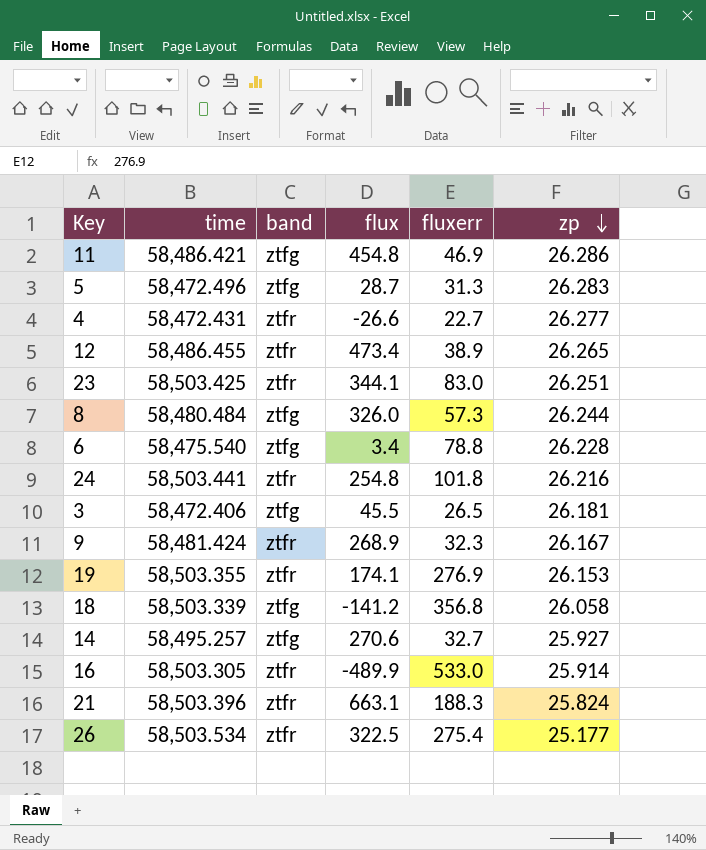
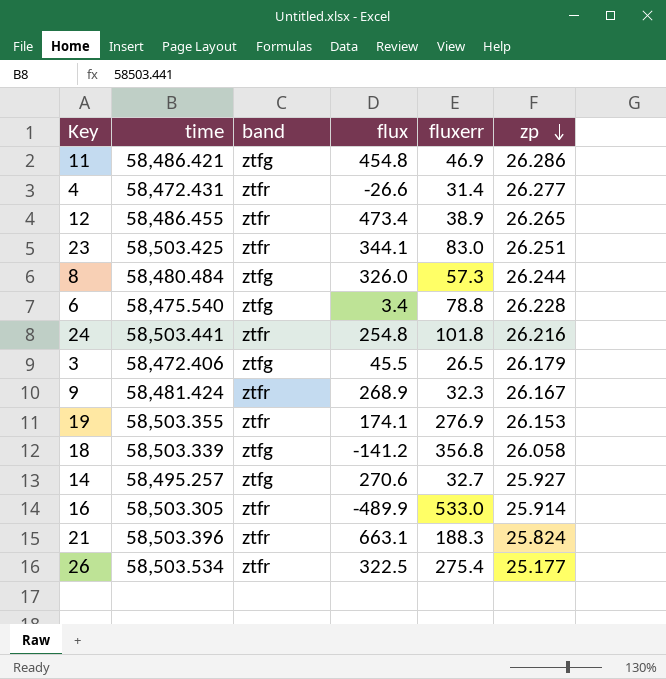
row 5: 58,472.496 | ztfg | 28.7 | 31.3 | 26.283 -> none
4 | fluxerr: 22.7 -> 31.4
3 | zp: 26.181 -> 26.179

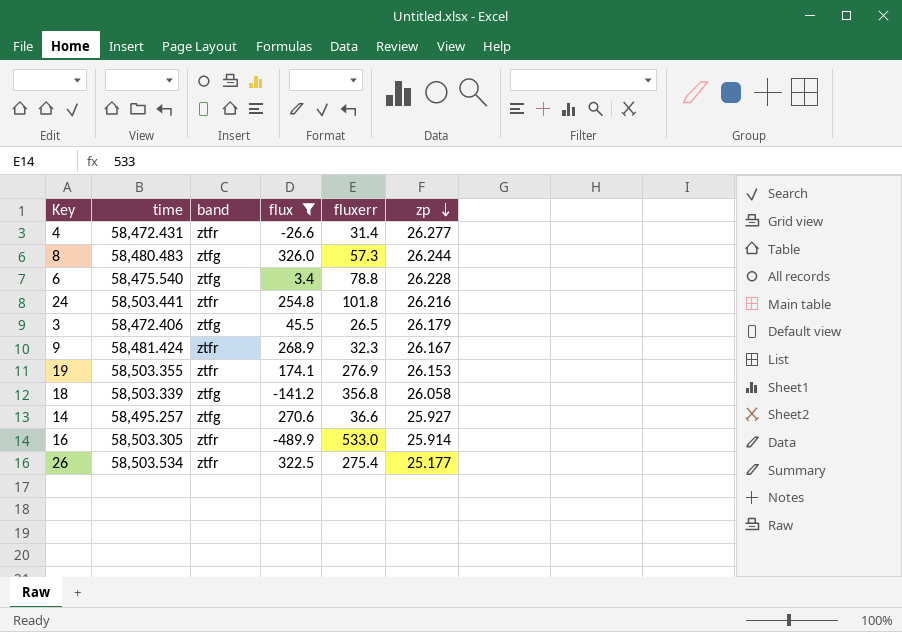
filter: none -> flux <= 326.0
8 | time: 58,480.484 -> 58,480.483
14 | fluxerr: 32.7 -> 36.6

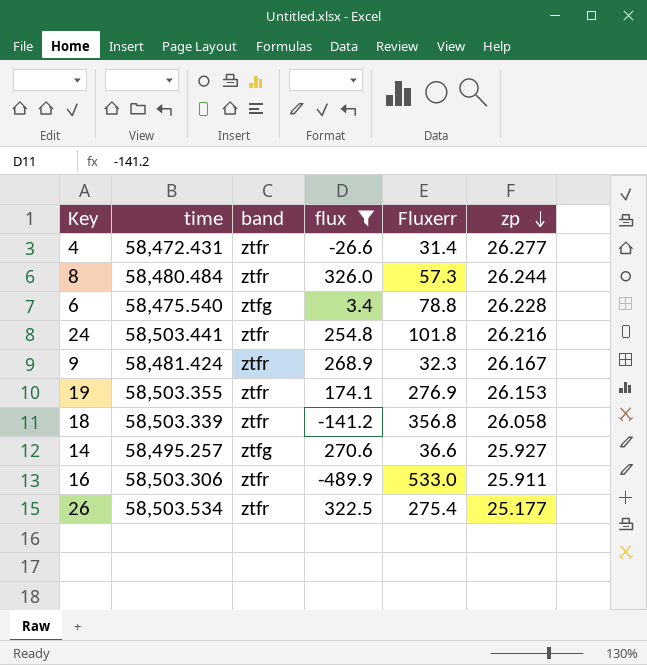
column name: fluxerr -> Fluxerr
row 3: 58,472.406 | ztfg | 45.5 | 26.5 | 26.179 -> none
8 | time: 58,480.483 -> 58,480.484
8 | band: ztfg -> ztfr
18 | band: ztfg -> ztfr
16 | time: 58,503.305 -> 58,503.306
16 | zp: 25.914 -> 25.911

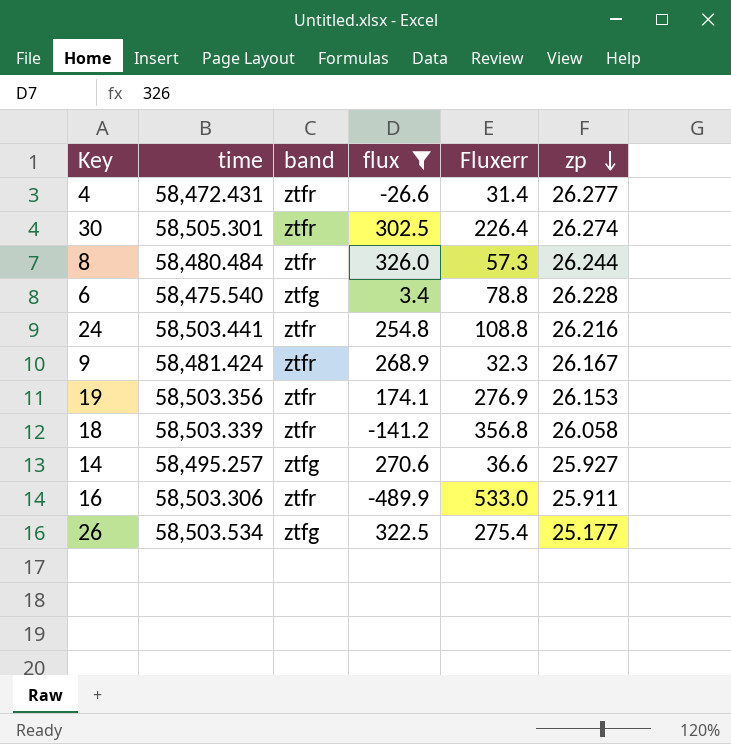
row 30: none -> 58,505.301 | ztfr | 302.5 | 226.4 | 26.274
24 | Fluxerr: 101.8 -> 108.8
19 | time: 58,503.355 -> 58,503.356
26 | band: ztfr -> ztfg

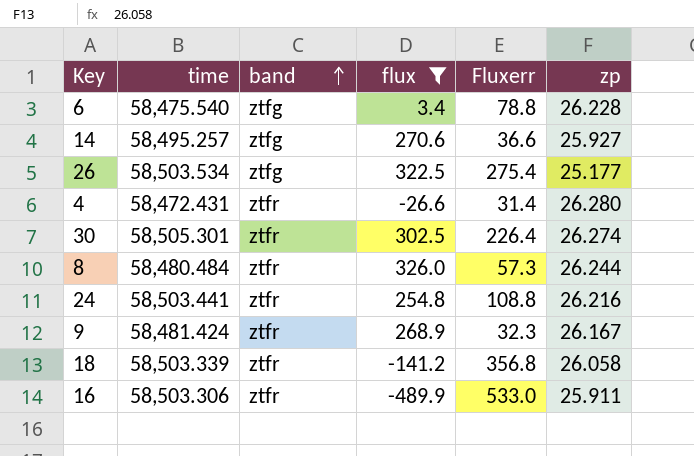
row order: zp descending -> band ascending
row 19: 58,503.356 | ztfr | 174.1 | 276.9 | 26.153 -> none
4 | zp: 26.277 -> 26.280

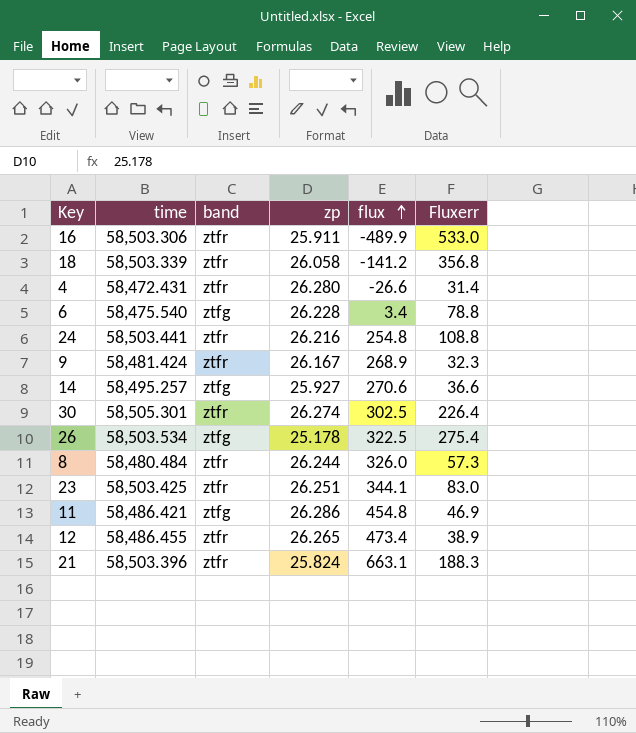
filter: flux <= 326.0 -> none
row order: band ascending -> flux ascending
column zp | position: 6 -> 4
26 | zp: 25.177 -> 25.178

